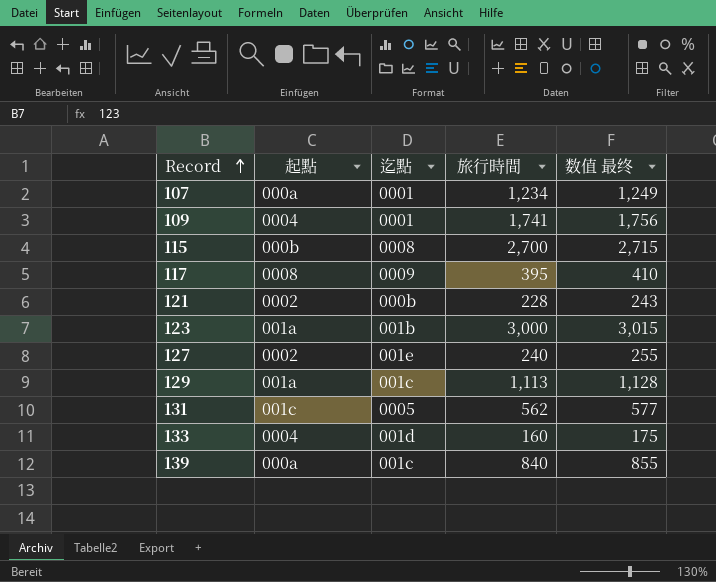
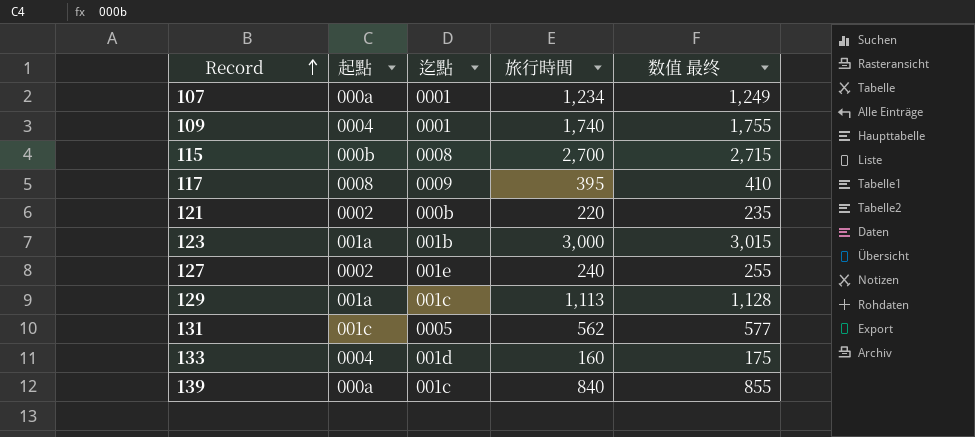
109 | 旅行時間: 1,741 -> 1,740
109 | 数值 最终: 1,756 -> 1,755
121 | 旅行時間: 228 -> 220
121 | 数值 最终: 243 -> 235

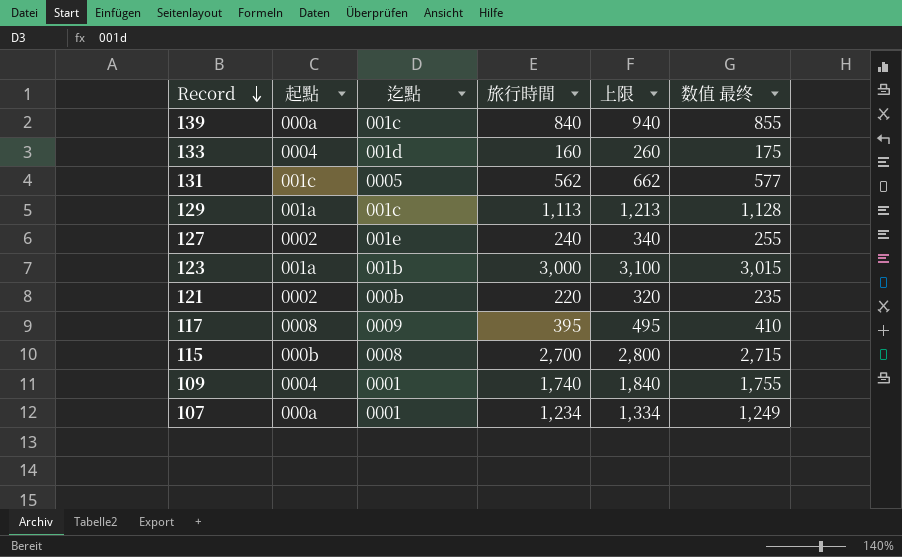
row order: Record ascending -> Record descending
column 上限 | formula: none -> [旅行時間] + 100

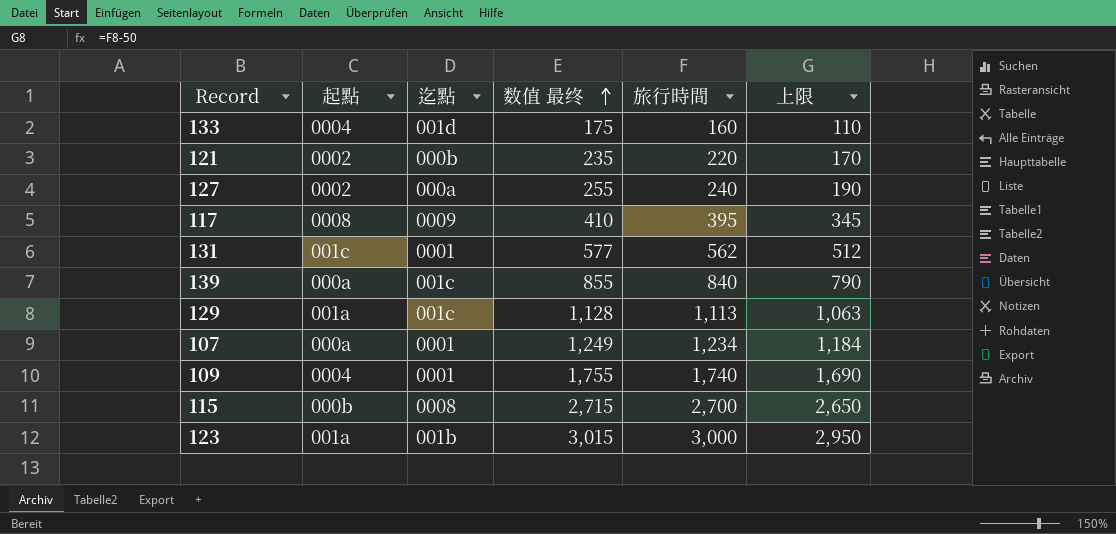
row order: Record descending -> 数值 最终 ascending
column 数值 最终 | position: 6 -> 4
column 上限 | formula: [旅行時間] + 100 -> [旅行時間] - 50
127 | 迄點: 001e -> 000a
131 | 迄點: 0005 -> 0001

